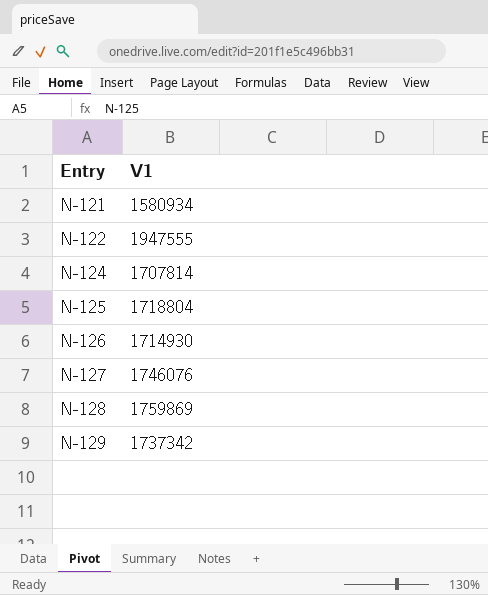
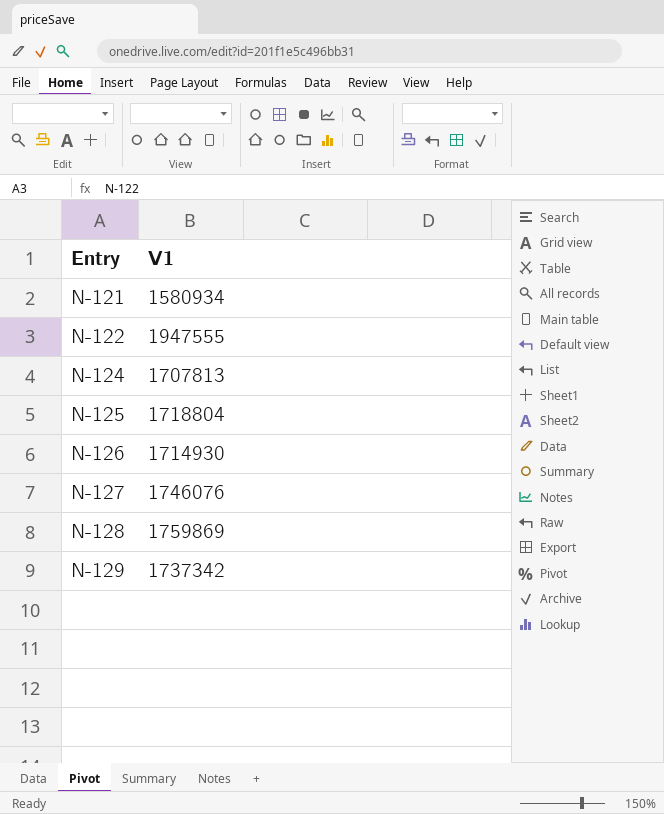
N-124 | V1: 1707814 -> 1707813

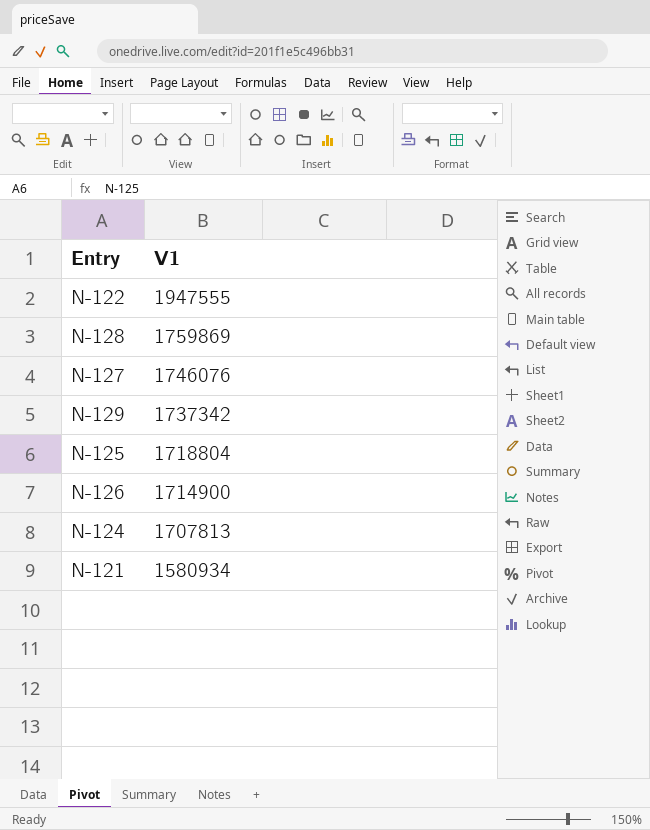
row order: Entry ascending -> V1 descending
N-126 | V1: 1714930 -> 1714900

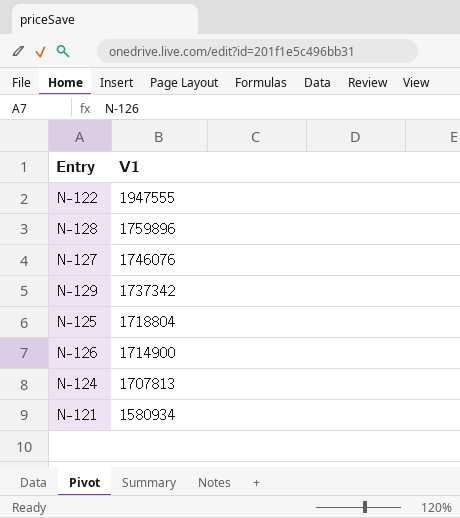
N-128 | V1: 1759869 -> 1759896

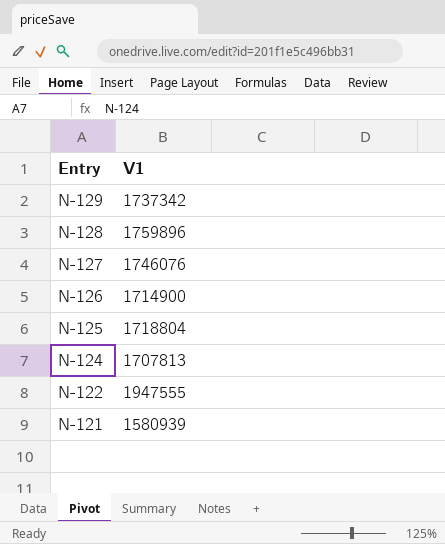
row order: V1 descending -> Entry descending
N-121 | V1: 1580934 -> 1580939

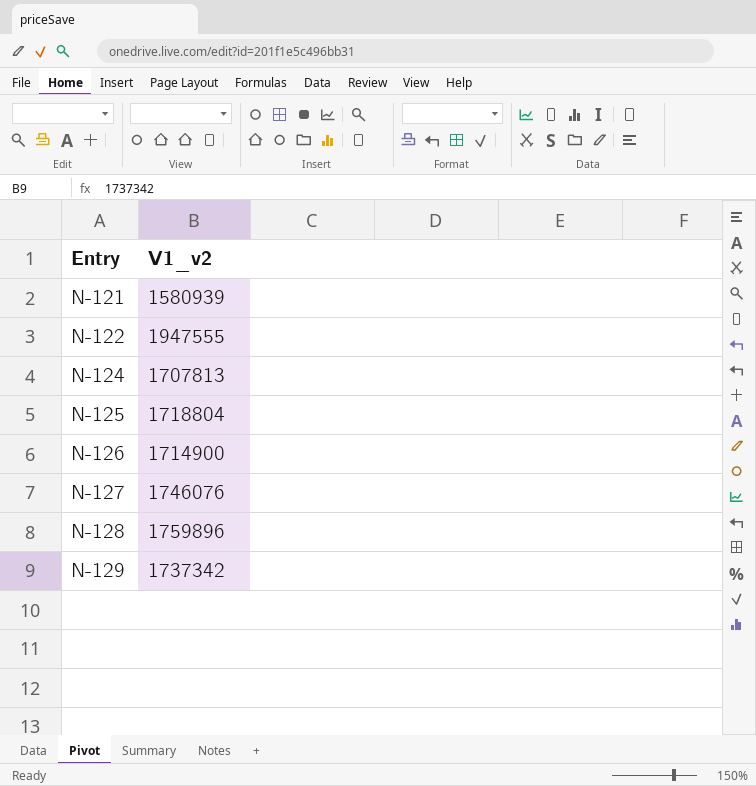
row order: Entry descending -> Entry ascending
column name: V1 -> V1_v2

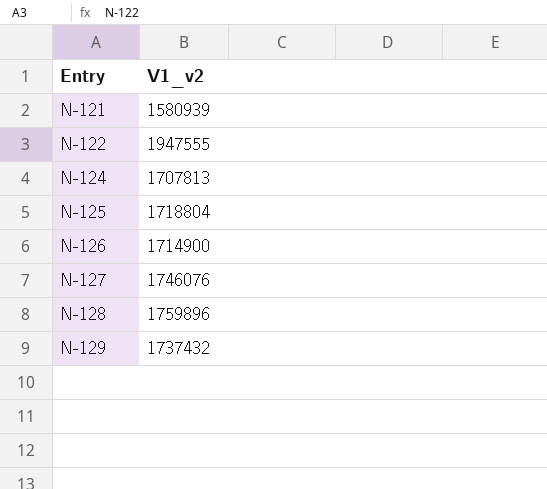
N-129 | V1_v2: 1737342 -> 1737432

